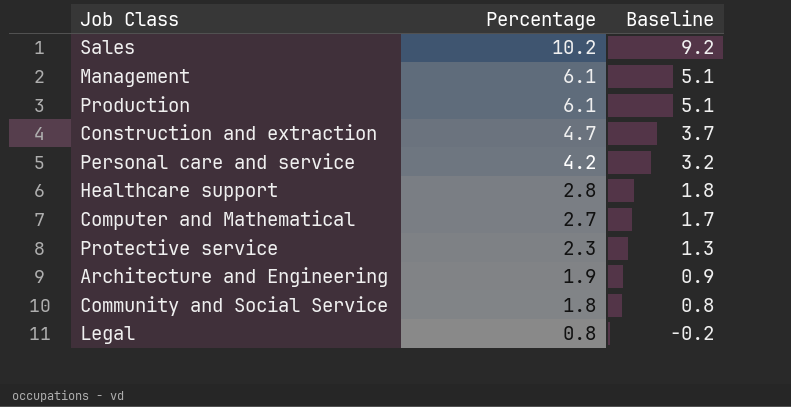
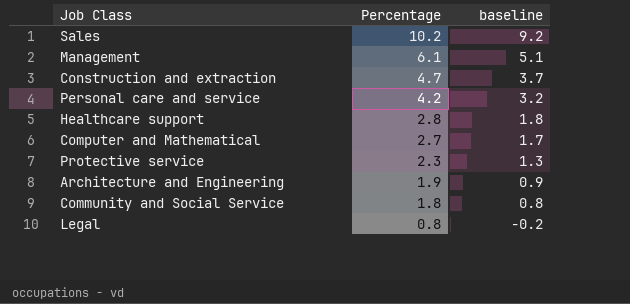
column name: Baseline -> baseline
row Production: 6.1 | 5.1 -> none

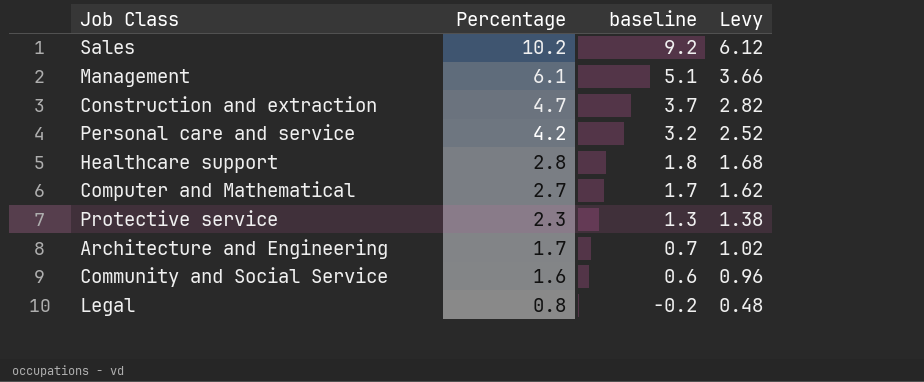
column Levy | formula: none -> [Percentage] * 0.6
Architecture and Engineering | Percentage: 1.9 -> 1.7
Architecture and Engineering | baseline: 0.9 -> 0.7
Community and Social Service | Percentage: 1.8 -> 1.6
Community and Social Service | baseline: 0.8 -> 0.6

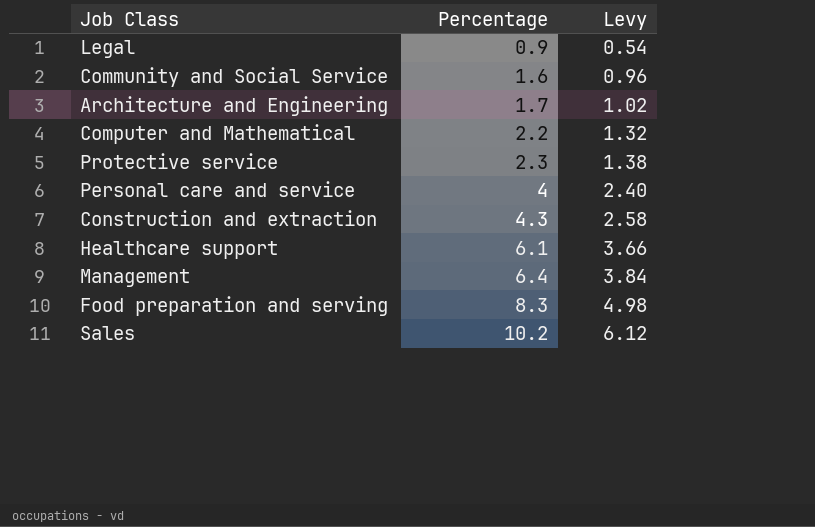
row order: Percentage descending -> Percentage ascending
column baseline | formula: [Percentage] - 1 -> none
Legal | Percentage: 0.8 -> 0.9
Legal | Levy: 0.48 -> 0.54
Computer and Mathematical | Percentage: 2.7 -> 2.2
Computer and Mathematical | Levy: 1.62 -> 1.32
Personal care and service | Percentage: 4.2 -> 4
Personal care and service | Levy: 2.52 -> 2.40
Construction and extraction | Percentage: 4.7 -> 4.3
Construction and extraction | Levy: 2.82 -> 2.58
Healthcare support | Percentage: 2.8 -> 6.1
Healthcare support | Levy: 1.68 -> 3.66
Management | Percentage: 6.1 -> 6.4
Management | Levy: 3.66 -> 3.84
row Food preparation and serving: none -> 8.3 | 4.98

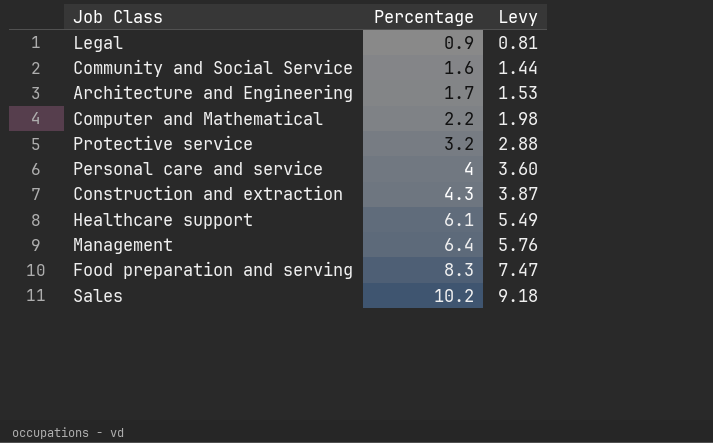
column Levy | formula: [Percentage] * 0.6 -> [Percentage] * 0.9
Protective service | Percentage: 2.3 -> 3.2

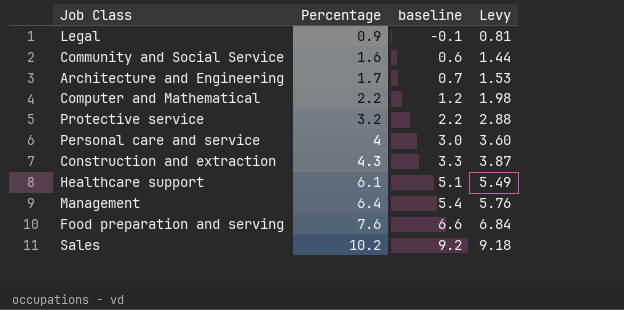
column baseline | formula: none -> [Percentage] - 1
Food preparation and serving | Percentage: 8.3 -> 7.6
Food preparation and serving | Levy: 7.47 -> 6.84

